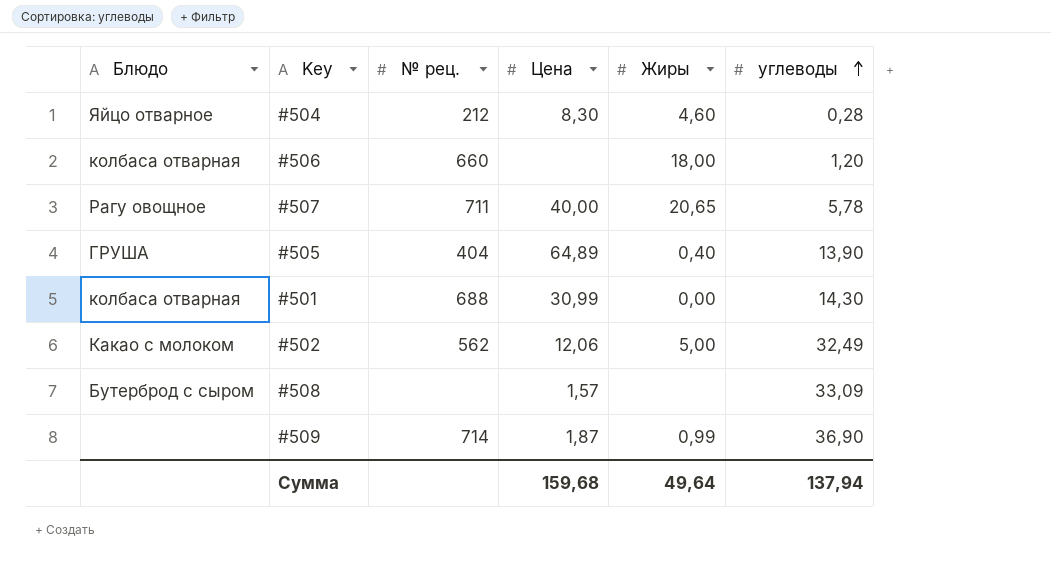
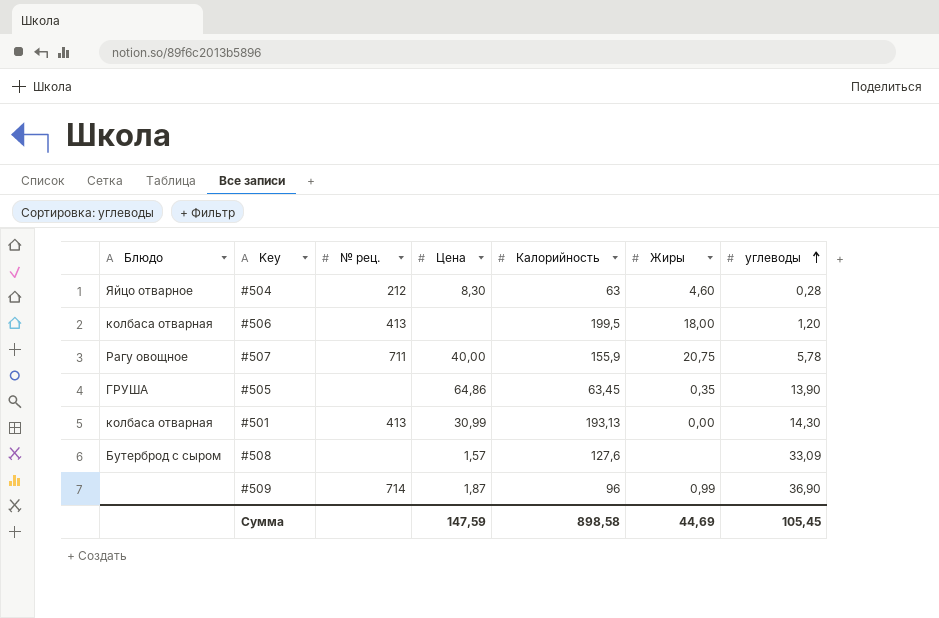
column Калорийность | position: none -> 5
row #502: Какао с молоком | 562 | 12,06 | 5,00 | 32,49 -> none
#506 | № рец.: 660 -> 413
#507 | Жиры: 20,65 -> 20,75
#505 | № рец.: 404 -> none
#505 | Цена: 64,89 -> 64,86
#505 | Жиры: 0,40 -> 0,35
#501 | № рец.: 688 -> 413
Сумма | Цена: 159,68 -> 147,59
Сумма | Жиры: 49,64 -> 44,69
Сумма | углеводы: 137,94 -> 105,45

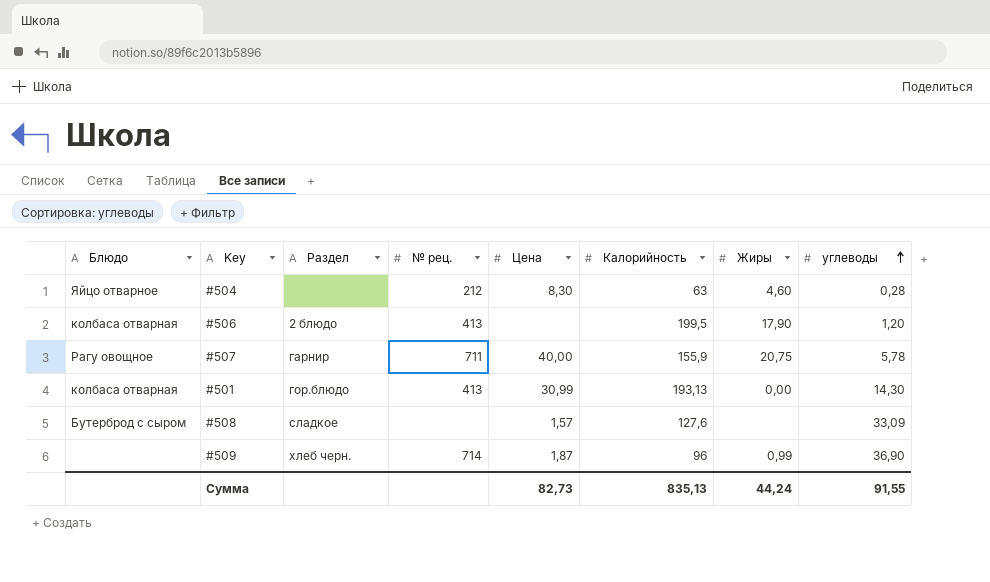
column Раздел | position: none -> 3
row #505: ГРУША | none | 64,86 | 63,45 | 0,35 | 13,90 -> none
#506 | Жиры: 18,00 -> 17,90
Сумма | Цена: 147,59 -> 82,73
Сумма | Калорийность: 898,58 -> 835,13
Сумма | Жиры: 44,69 -> 44,24
Сумма | углеводы: 105,45 -> 91,55

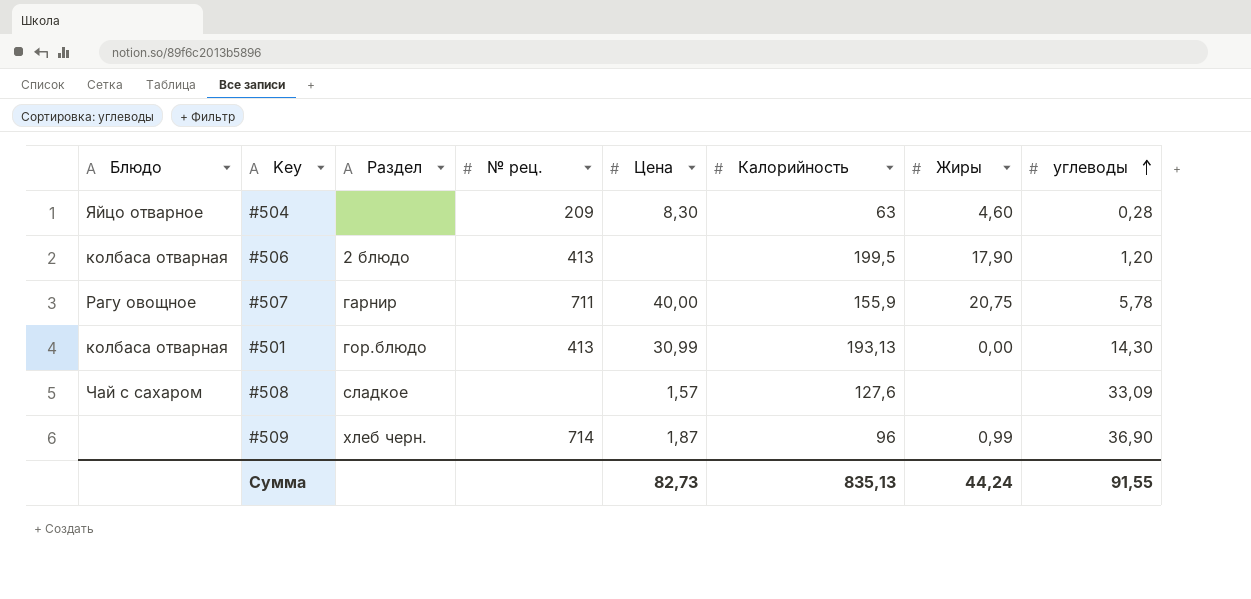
#504 | № рец.: 212 -> 209
#508 | Блюдо: Бутерброд с сыром -> Чай с сахаром

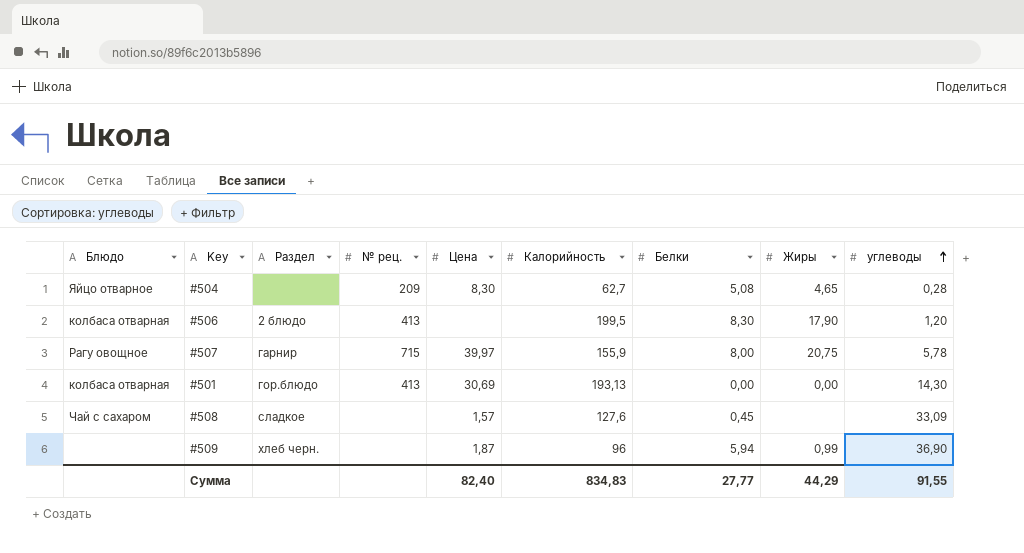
column Белки | position: none -> 7
#504 | Калорийность: 63 -> 62,7
#504 | Жиры: 4,60 -> 4,65
#507 | № рец.: 711 -> 715
#507 | Цена: 40,00 -> 39,97
#501 | Цена: 30,99 -> 30,69
#509 | № рец.: 714 -> none
Сумма | Цена: 82,73 -> 82,40
Сумма | Калорийность: 835,13 -> 834,83
Сумма | Жиры: 44,24 -> 44,29

